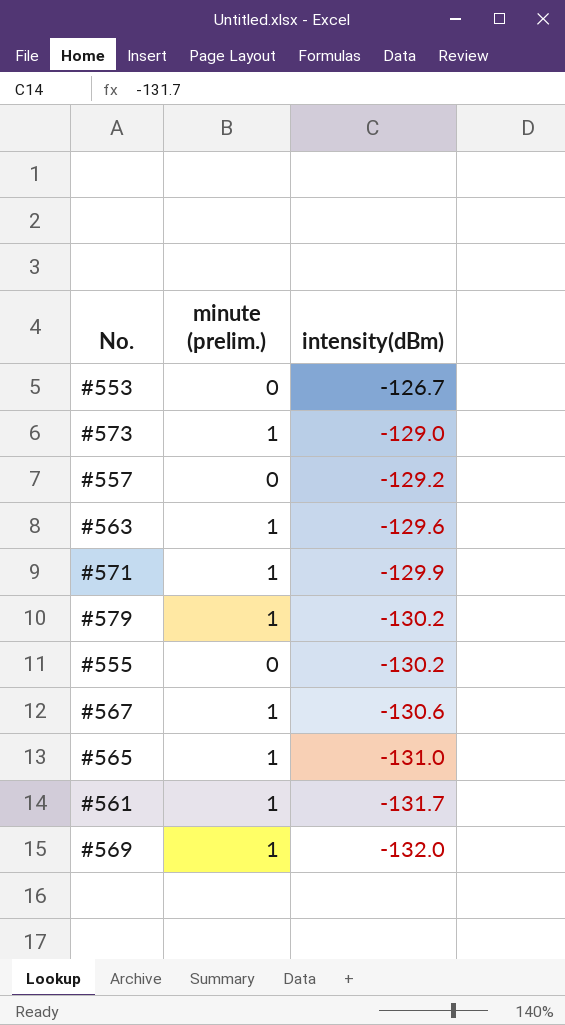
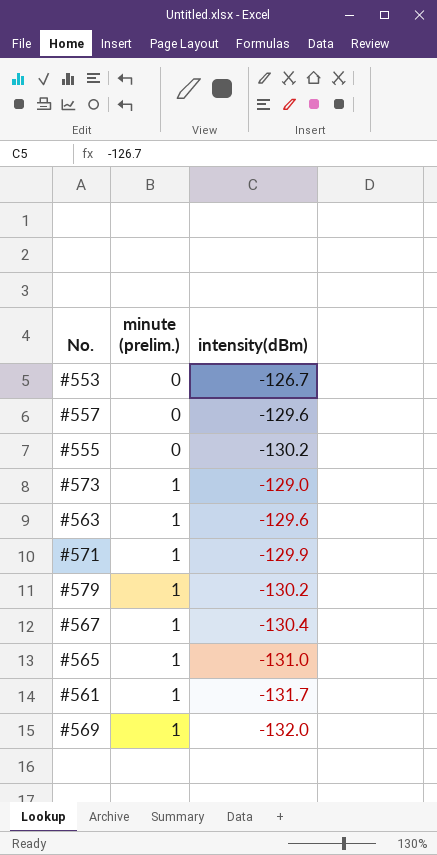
row order: intensity(dBm) descending -> minute (prelim.) ascending
#557 | intensity(dBm): -129.2 -> -129.6
#567 | intensity(dBm): -130.6 -> -130.4

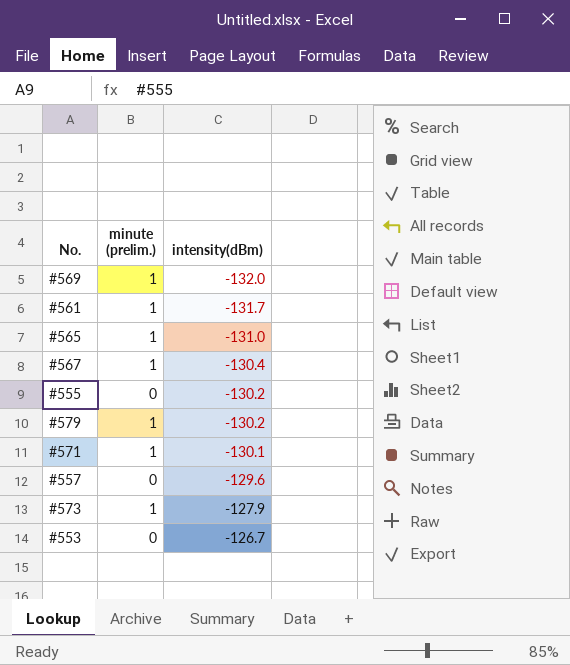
row order: minute (prelim.) ascending -> intensity(dBm) ascending
row #563: 1 | -129.6 -> none
#571 | intensity(dBm): -129.9 -> -130.1
#573 | intensity(dBm): -129.0 -> -127.9

